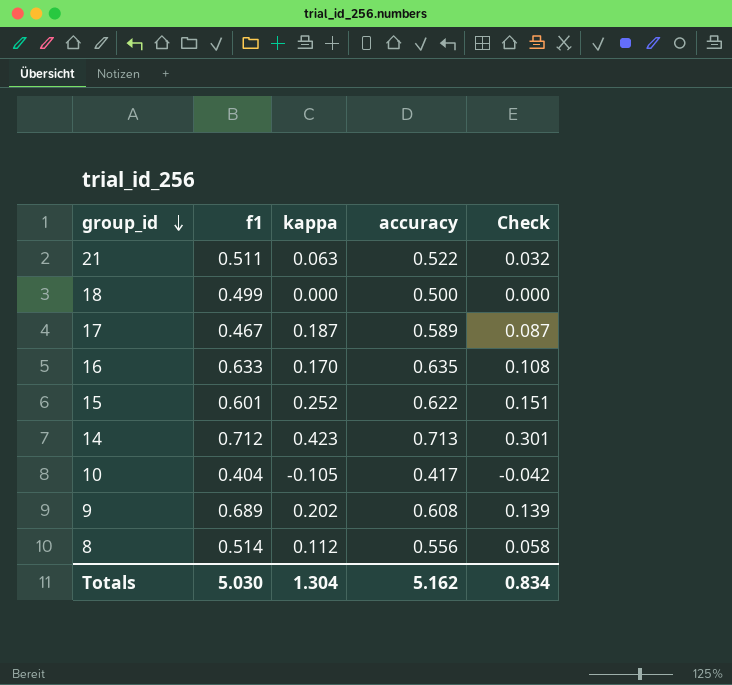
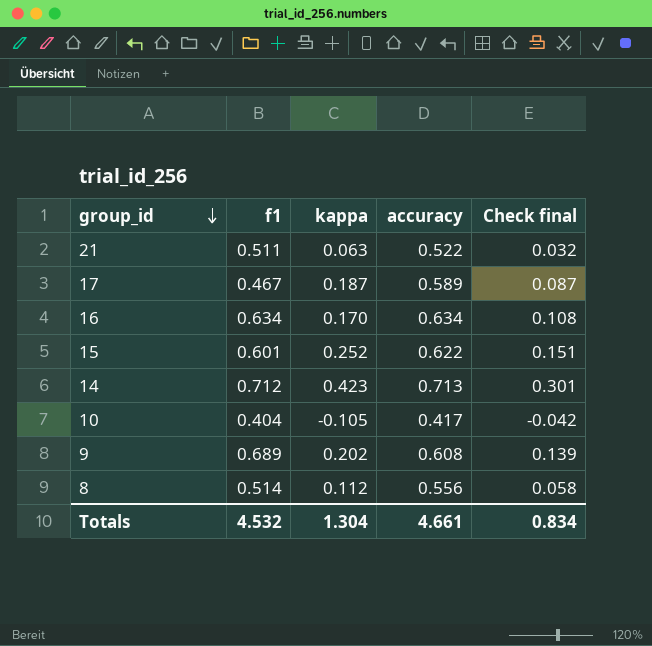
column name: Check -> Check final
row 18: 0.499 | 0.000 | 0.500 | 0.000 -> none
16 | f1: 0.633 -> 0.634
16 | accuracy: 0.635 -> 0.634
Totals | f1: 5.030 -> 4.532
Totals | accuracy: 5.162 -> 4.661

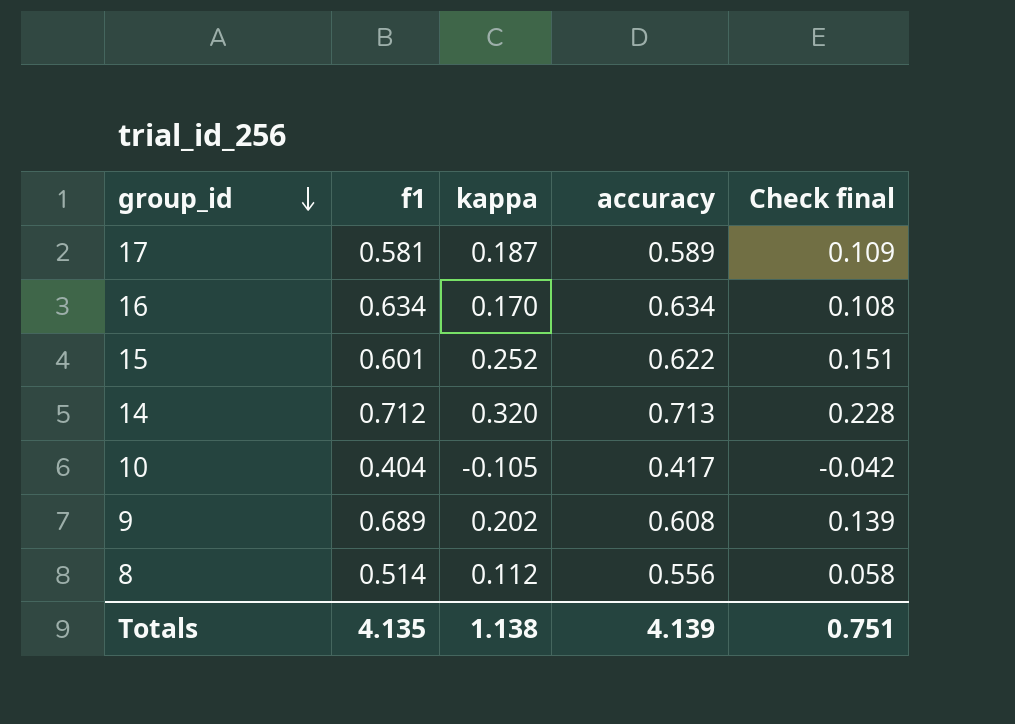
row 21: 0.511 | 0.063 | 0.522 | 0.032 -> none
17 | f1: 0.467 -> 0.581
17 | Check final: 0.087 -> 0.109
14 | kappa: 0.423 -> 0.320
14 | Check final: 0.301 -> 0.228
Totals | f1: 4.532 -> 4.135
Totals | kappa: 1.304 -> 1.138
Totals | accuracy: 4.661 -> 4.139
Totals | Check final: 0.834 -> 0.751

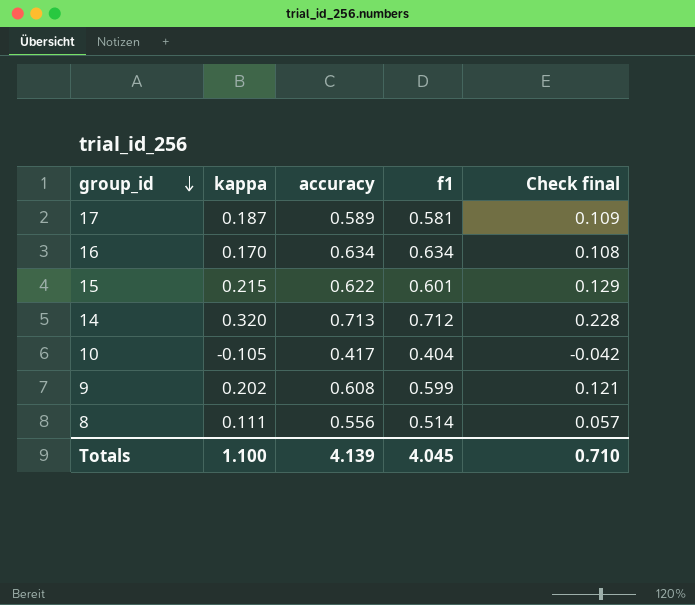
column f1 | position: 2 -> 4
15 | kappa: 0.252 -> 0.215
15 | Check final: 0.151 -> 0.129
9 | f1: 0.689 -> 0.599
9 | Check final: 0.139 -> 0.121
8 | kappa: 0.112 -> 0.111
8 | Check final: 0.058 -> 0.057
Totals | kappa: 1.138 -> 1.100
Totals | f1: 4.135 -> 4.045
Totals | Check final: 0.751 -> 0.710

